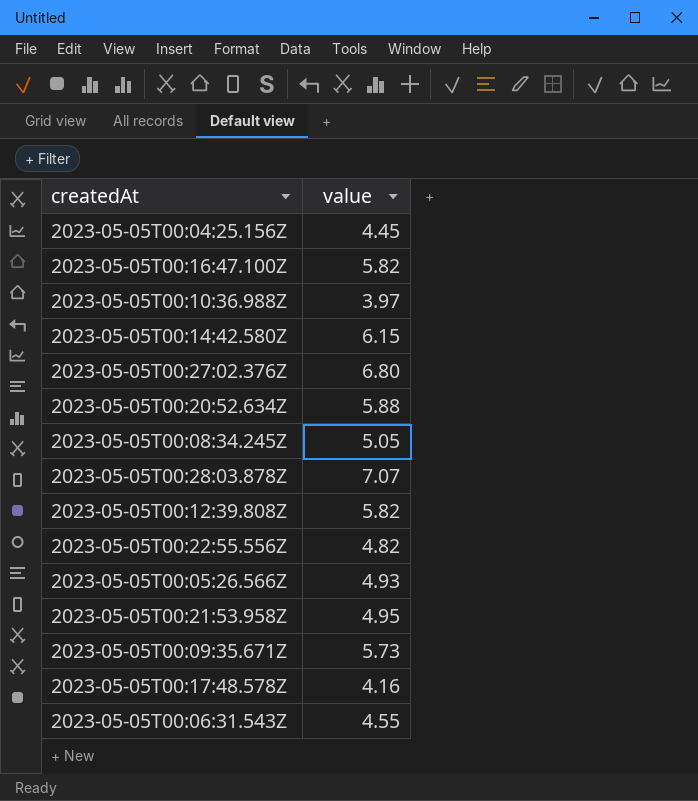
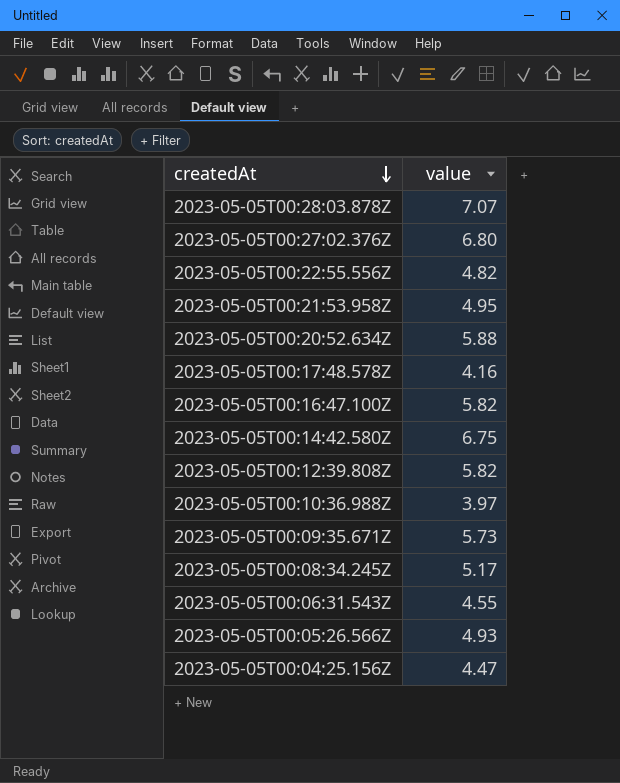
row order: none -> createdAt descending
2023-05-05T00:14:42.580Z | value: 6.15 -> 6.75
2023-05-05T00:08:34.245Z | value: 5.05 -> 5.17
2023-05-05T00:04:25.156Z | value: 4.45 -> 4.47

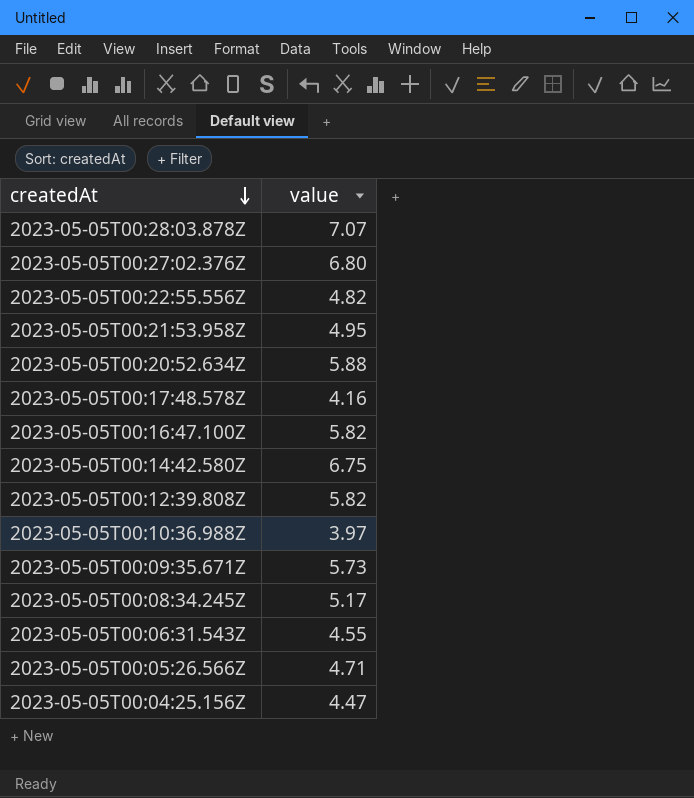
2023-05-05T00:05:26.566Z | value: 4.93 -> 4.71

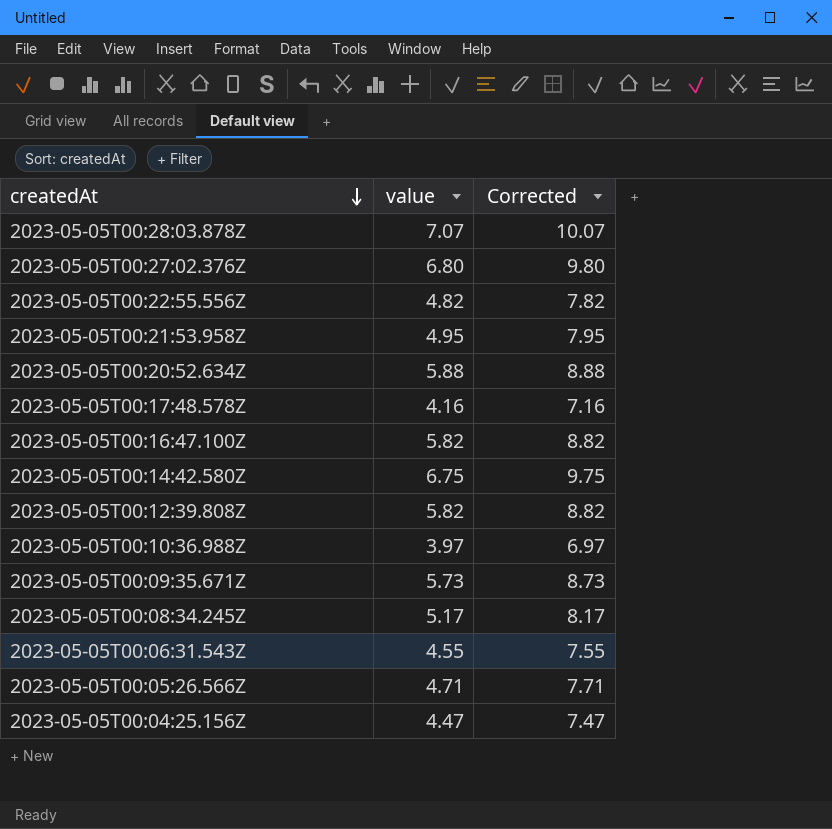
column Corrected | formula: none -> [value] + 3

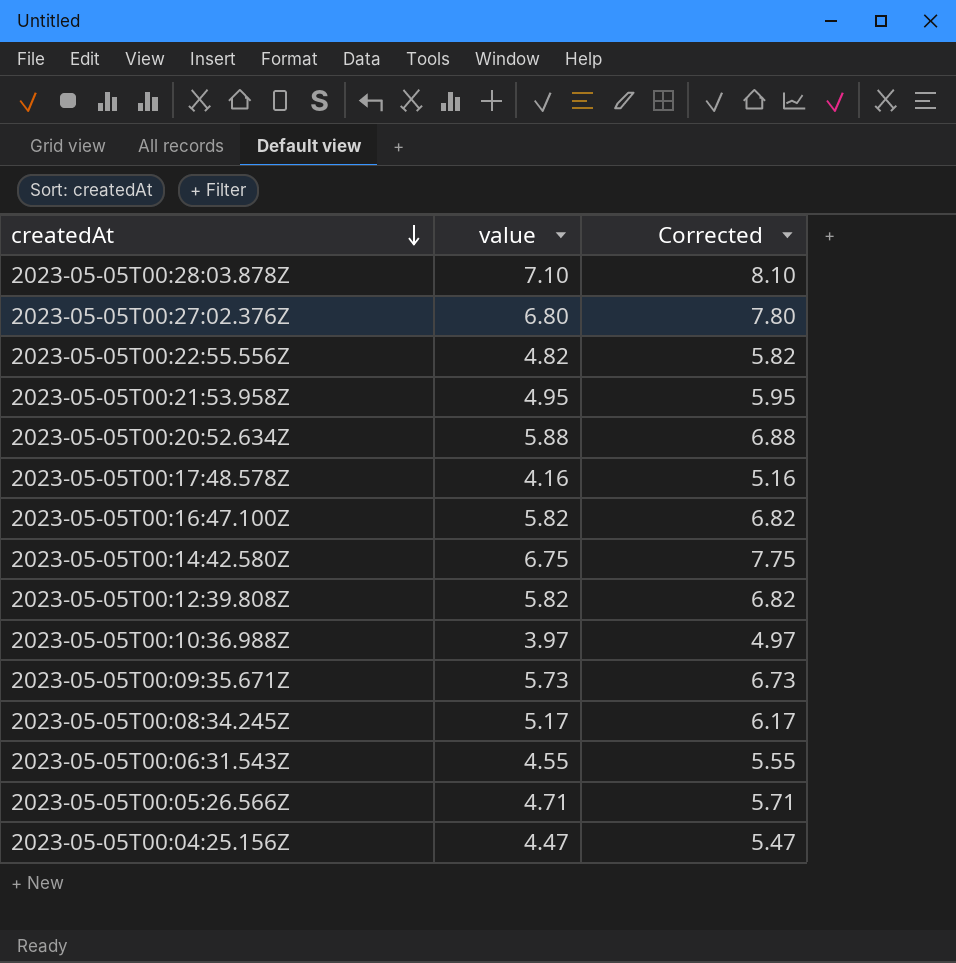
column Corrected | formula: [value] + 3 -> [value] + 1
2023-05-05T00:28:03.878Z | value: 7.07 -> 7.10

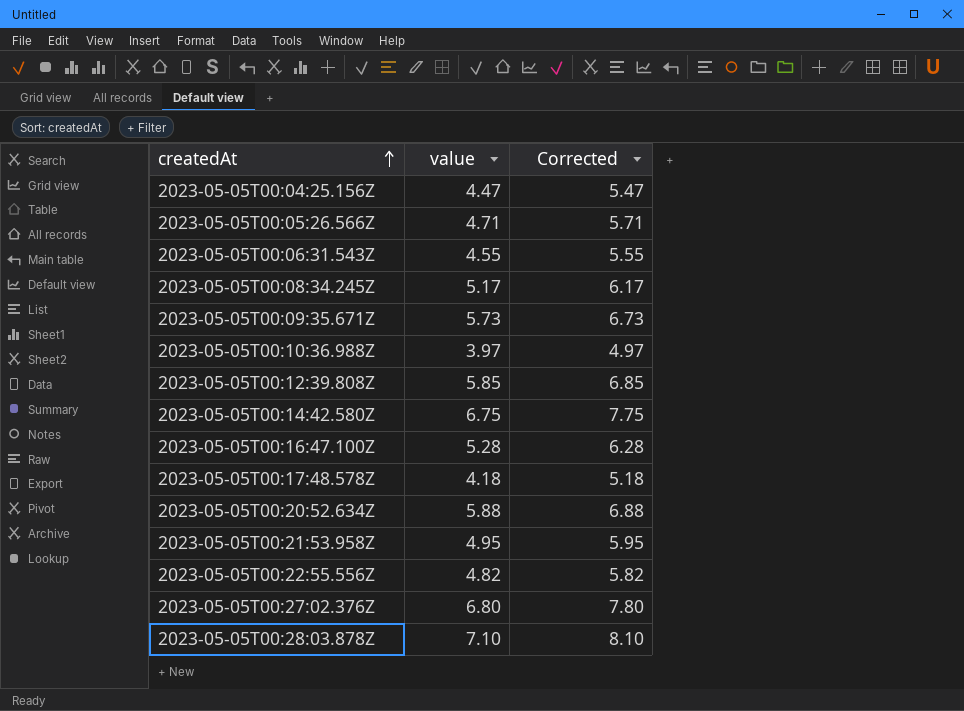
row order: createdAt descending -> createdAt ascending
2023-05-05T00:12:39.808Z | value: 5.82 -> 5.85
2023-05-05T00:12:39.808Z | Corrected: 6.82 -> 6.85
2023-05-05T00:16:47.100Z | value: 5.82 -> 5.28
2023-05-05T00:16:47.100Z | Corrected: 6.82 -> 6.28
2023-05-05T00:17:48.578Z | value: 4.16 -> 4.18
2023-05-05T00:17:48.578Z | Corrected: 5.16 -> 5.18

